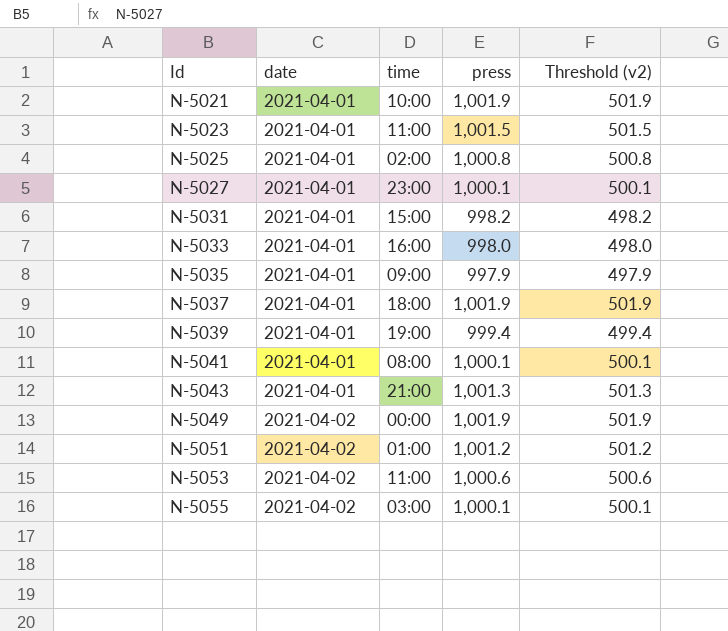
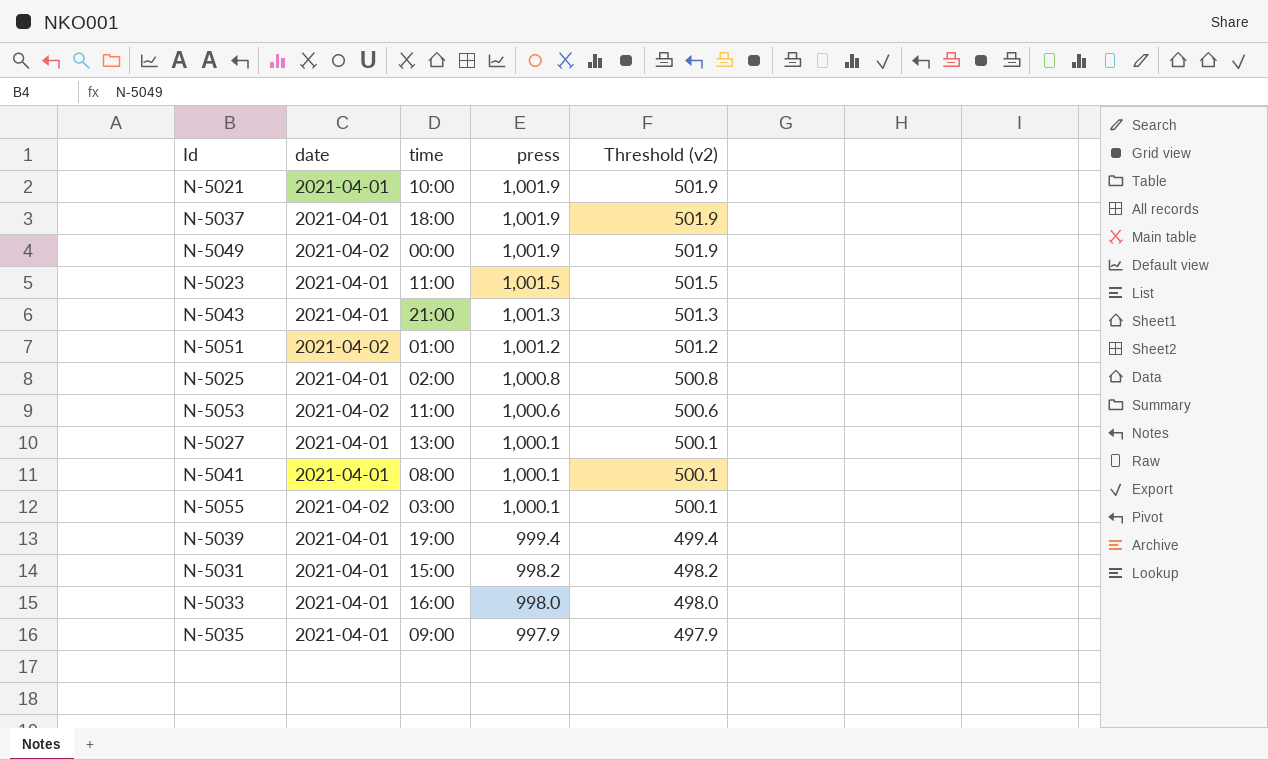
row order: Id ascending -> press descending
N-5027 | time: 23:00 -> 13:00

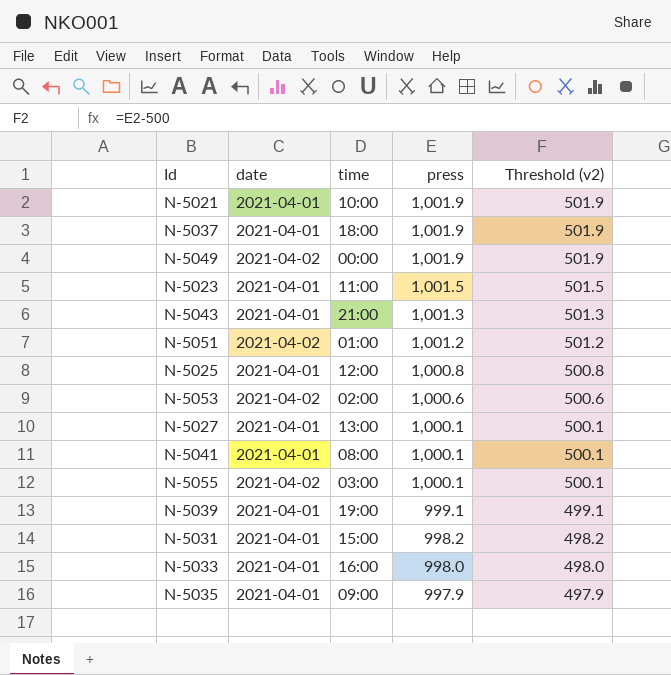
N-5025 | time: 02:00 -> 12:00
N-5053 | time: 11:00 -> 02:00
N-5039 | press: 999.4 -> 999.1
N-5039 | Threshold (v2): 499.4 -> 499.1

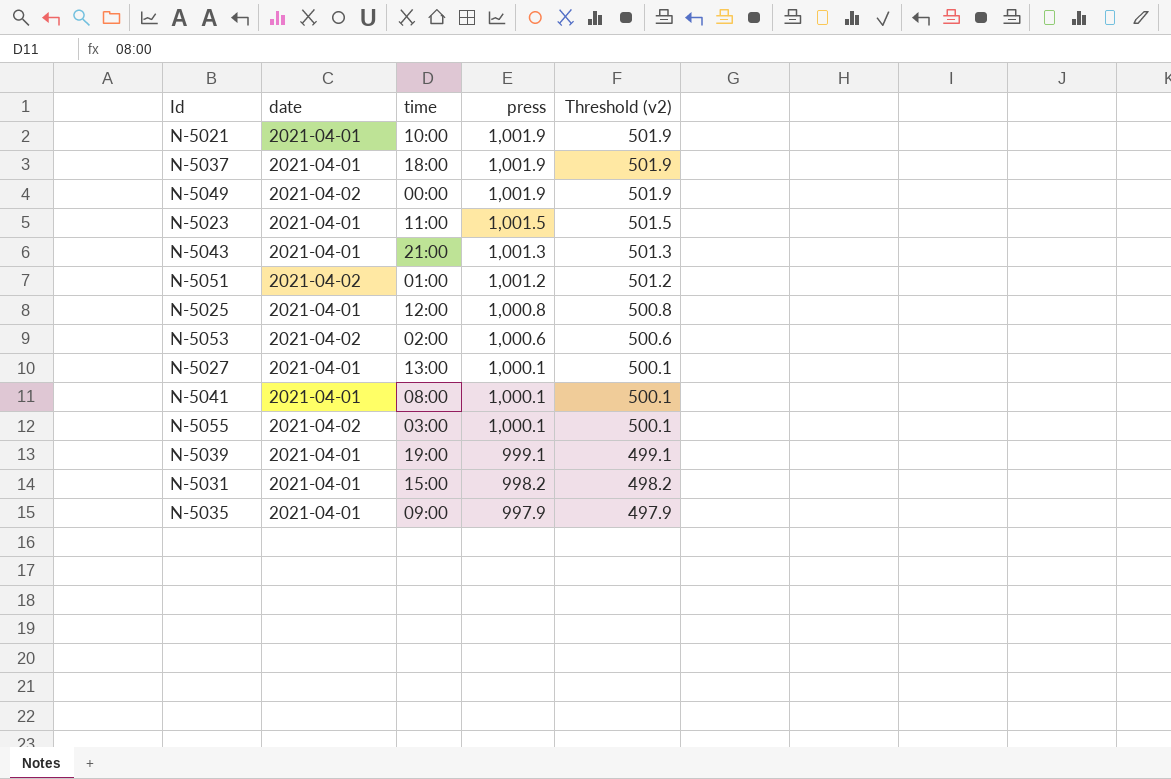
row N-5033: 2021-04-01 | 16:00 | 998.0 | 498.0 -> none

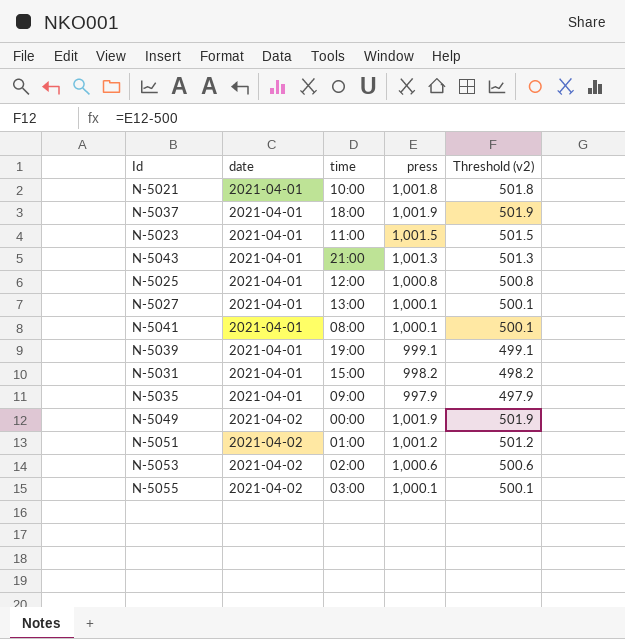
row order: press descending -> date ascending
N-5021 | press: 1,001.9 -> 1,001.8
N-5021 | Threshold (v2): 501.9 -> 501.8

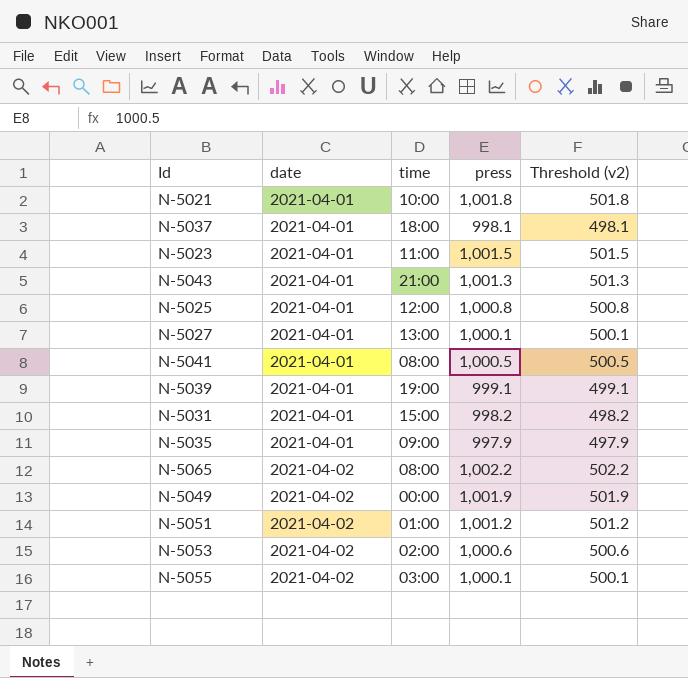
N-5037 | press: 1,001.9 -> 998.1
N-5037 | Threshold (v2): 501.9 -> 498.1
N-5041 | press: 1,000.1 -> 1,000.5
N-5041 | Threshold (v2): 500.1 -> 500.5
row N-5065: none -> 2021-04-02 | 08:00 | 1,002.2 | 502.2

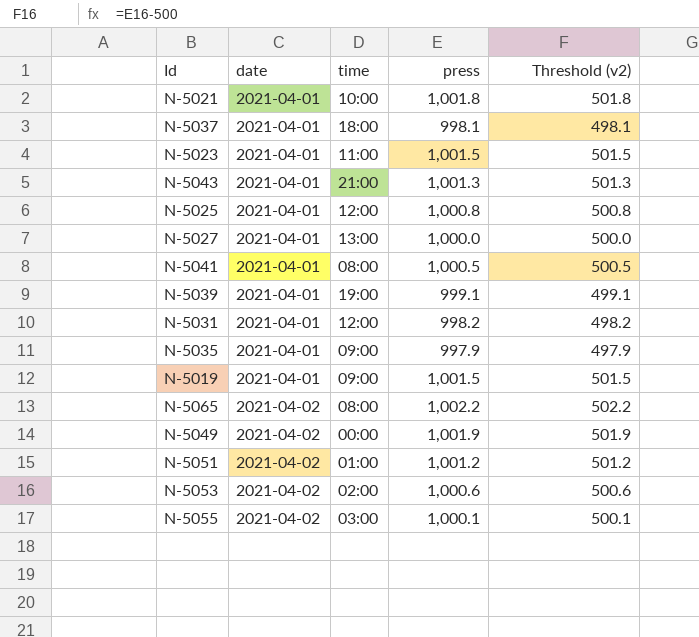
N-5027 | press: 1,000.1 -> 1,000.0
N-5027 | Threshold (v2): 500.1 -> 500.0
N-5031 | time: 15:00 -> 12:00
row N-5019: none -> 2021-04-01 | 09:00 | 1,001.5 | 501.5

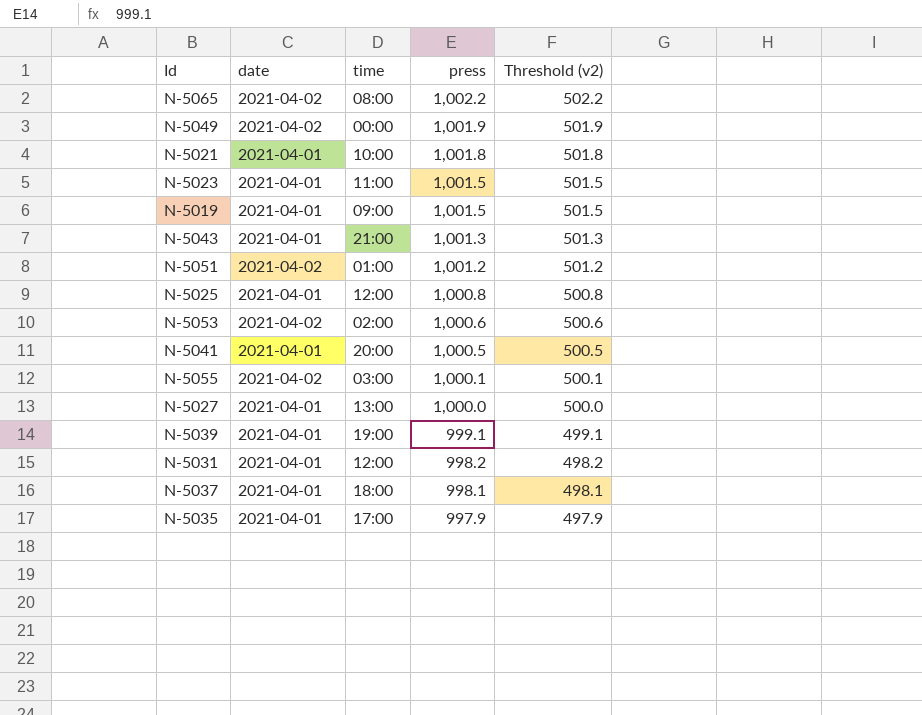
row order: date ascending -> press descending
N-5041 | time: 08:00 -> 20:00
N-5035 | time: 09:00 -> 17:00

